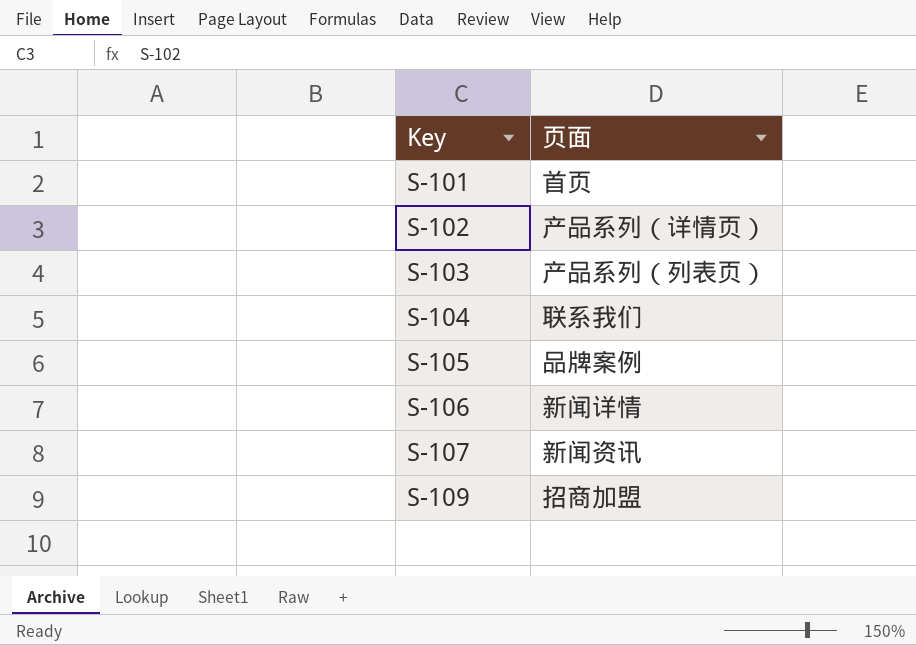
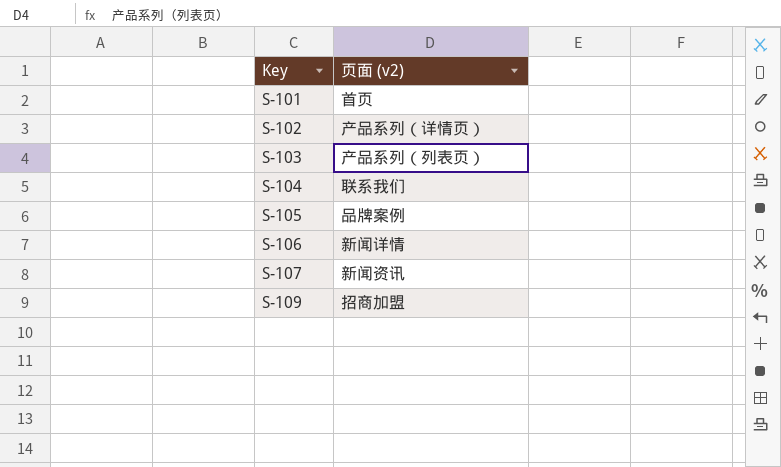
column name: 页面 -> 页面 (v2)

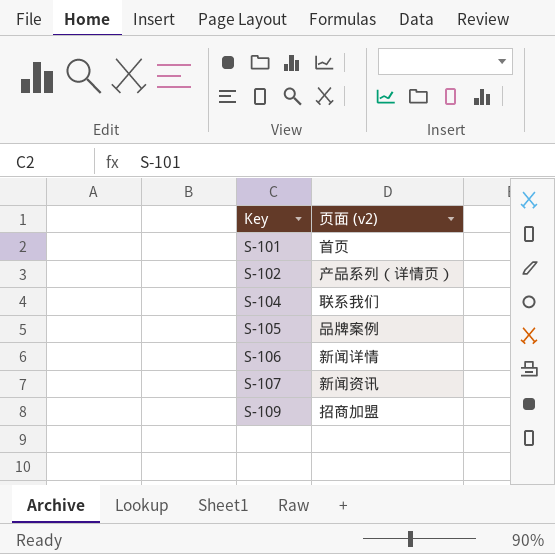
row S-103: 产品系列（列表页） -> none

